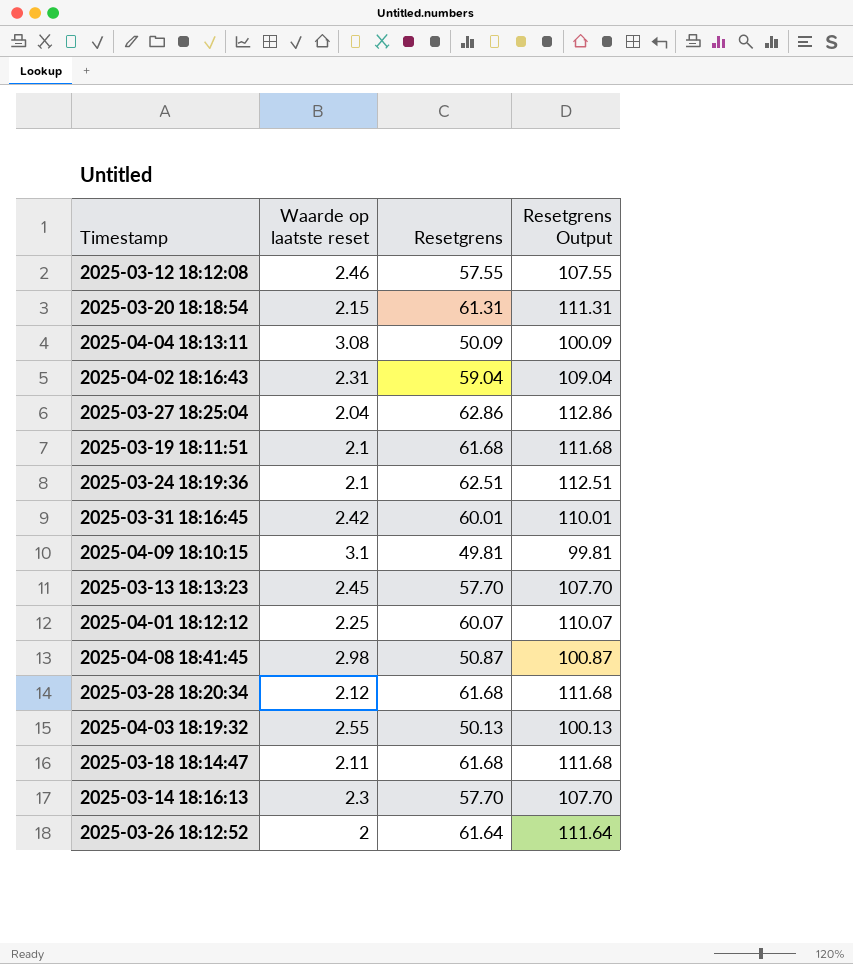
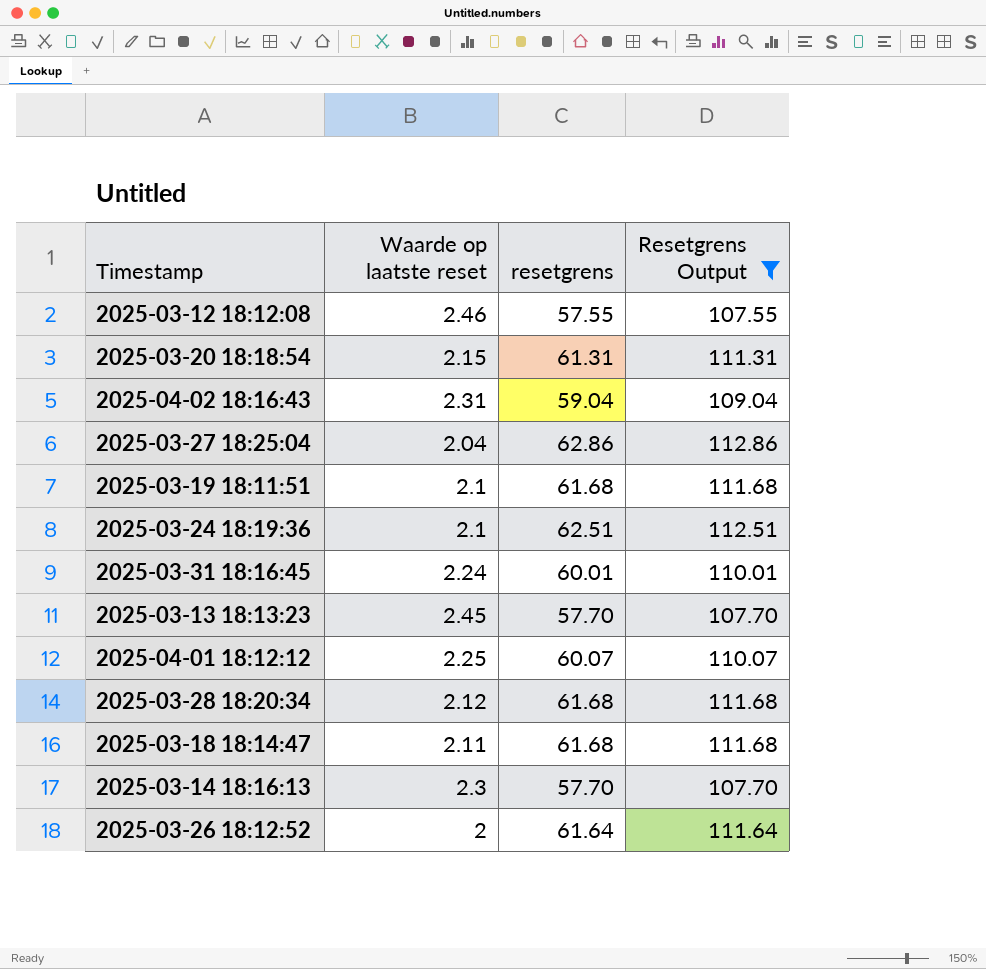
filter: none -> Resetgrens Output >= 107.55
column name: Resetgrens -> resetgrens
2025-03-31 18:16:45 | Waarde op laatste reset: 2.42 -> 2.24

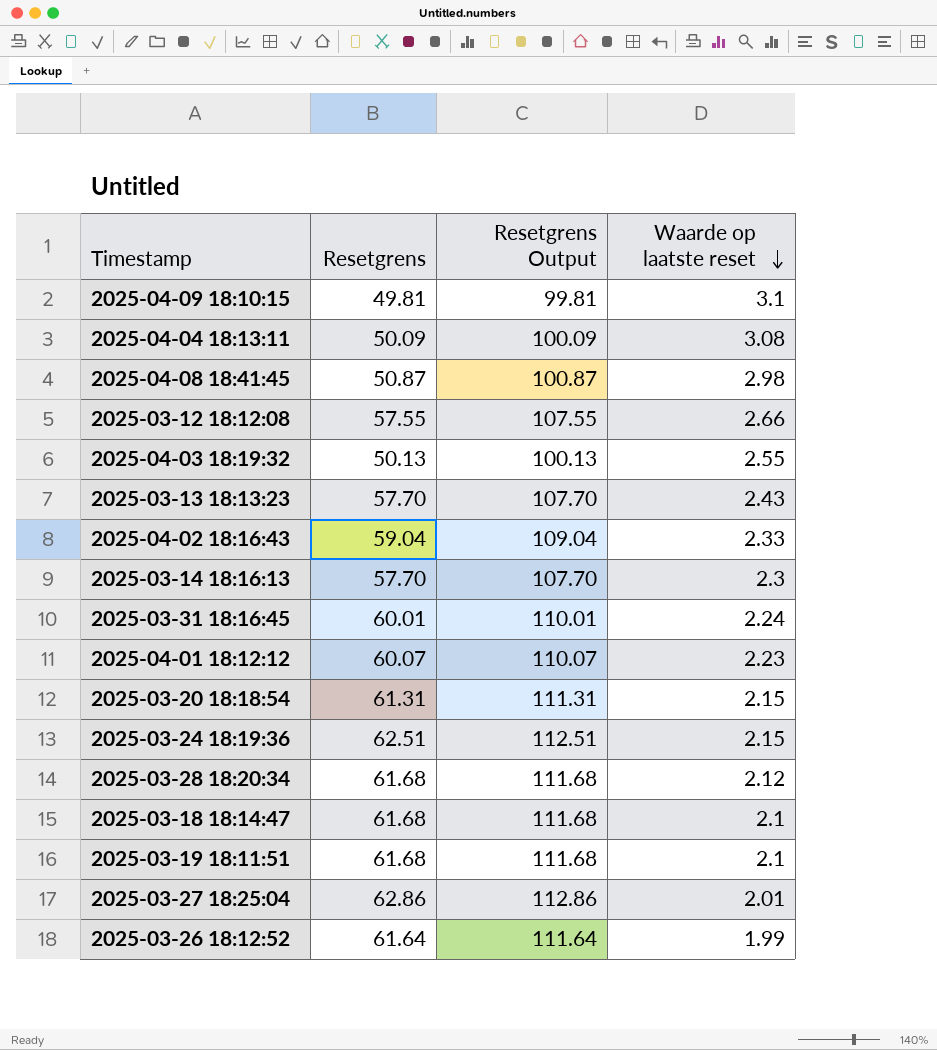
filter: Resetgrens Output >= 107.55 -> none
row order: none -> Waarde op laatste reset descending
column name: resetgrens -> Resetgrens
column Waarde op laatste reset | position: 2 -> 4
2025-03-12 18:12:08 | Waarde op laatste reset: 2.46 -> 2.66
2025-03-13 18:13:23 | Waarde op laatste reset: 2.45 -> 2.43
2025-04-02 18:16:43 | Waarde op laatste reset: 2.31 -> 2.33
2025-04-01 18:12:12 | Waarde op laatste reset: 2.25 -> 2.23
2025-03-24 18:19:36 | Waarde op laatste reset: 2.1 -> 2.15
2025-03-18 18:14:47 | Waarde op laatste reset: 2.11 -> 2.1
2025-03-27 18:25:04 | Waarde op laatste reset: 2.04 -> 2.01
2025-03-26 18:12:52 | Waarde op laatste reset: 2 -> 1.99

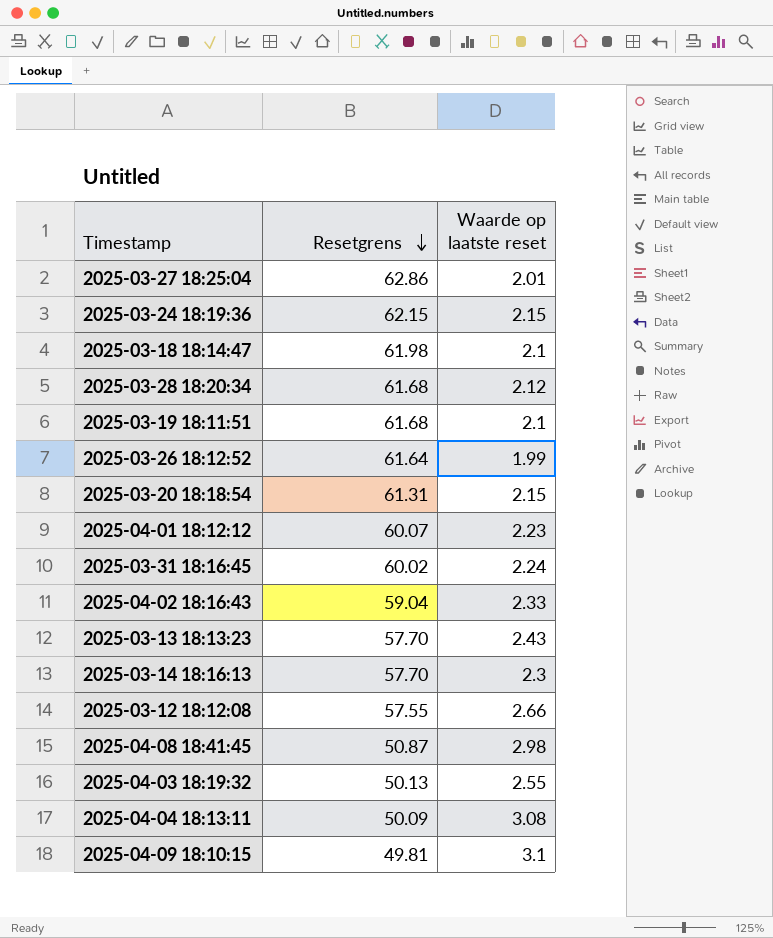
row order: Waarde op laatste reset descending -> Resetgrens descending
column Resetgrens Output | formula: [Resetgrens] + 50 -> none
2025-03-24 18:19:36 | Resetgrens: 62.51 -> 62.15
2025-03-18 18:14:47 | Resetgrens: 61.68 -> 61.98
2025-03-31 18:16:45 | Resetgrens: 60.01 -> 60.02

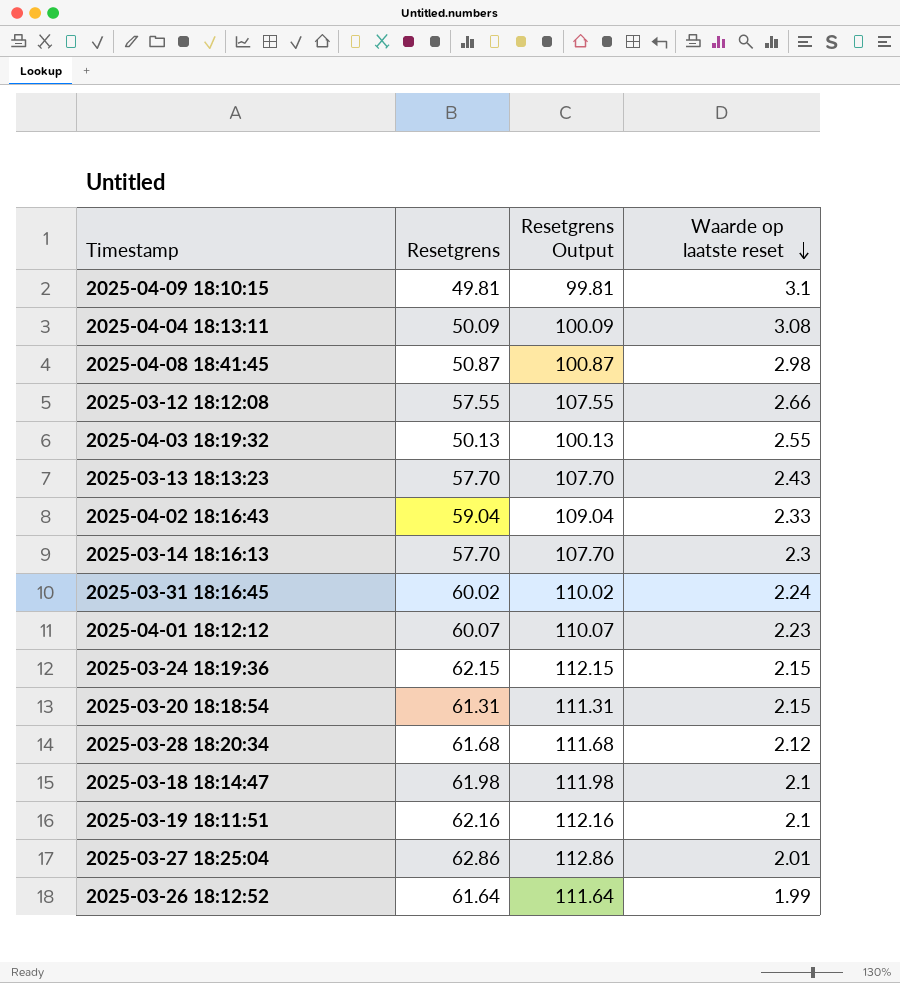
row order: Resetgrens descending -> Waarde op laatste reset descending
column Resetgrens Output | formula: none -> [Resetgrens] + 50
2025-03-19 18:11:51 | Resetgrens: 61.68 -> 62.16

